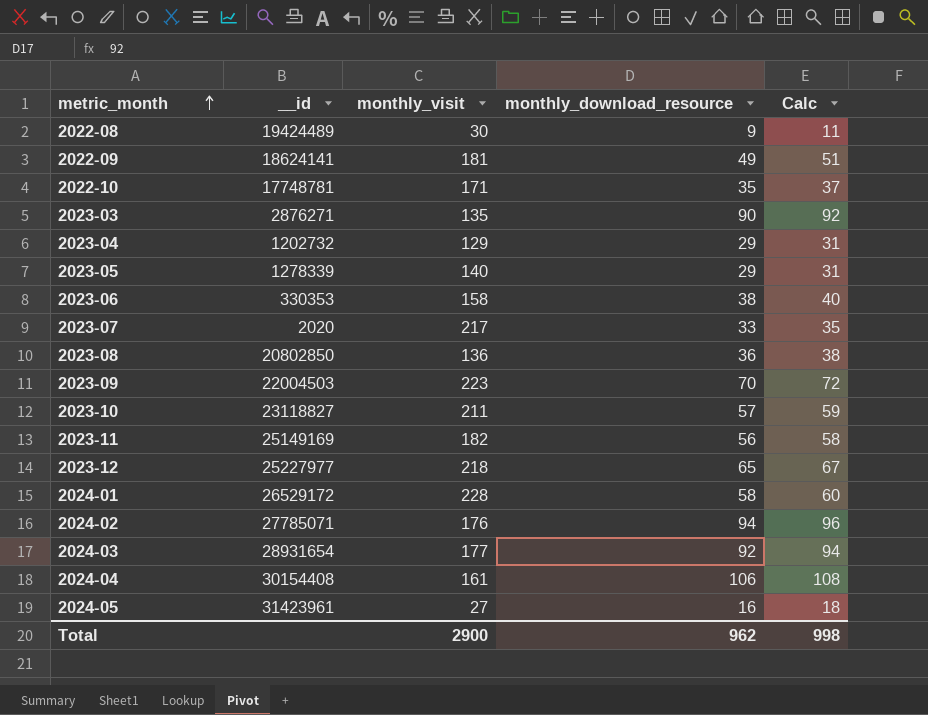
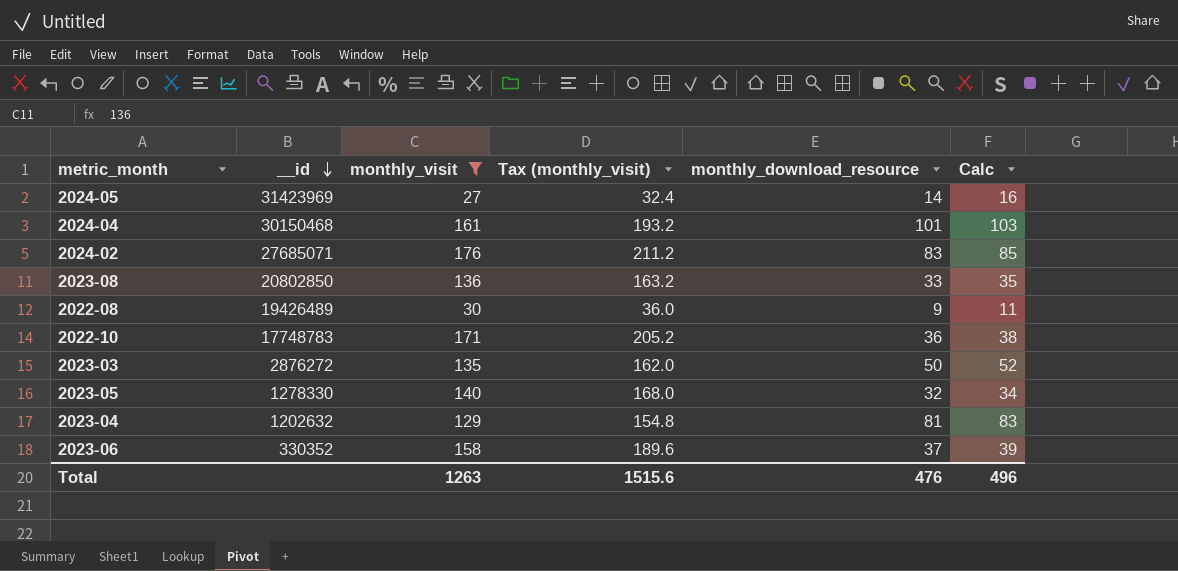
filter: none -> monthly_visit <= 176
row order: metric_month ascending -> __id descending
column Tax (monthly_visit) | formula: none -> [monthly_visit] * 1.2
2024-05 | __id: 31423961 -> 31423969
2024-05 | monthly_download_resource: 16 -> 14
2024-05 | Calc: 18 -> 16
2024-04 | __id: 30154408 -> 30150468
2024-04 | monthly_download_resource: 106 -> 101
2024-04 | Calc: 108 -> 103
2024-02 | __id: 27785071 -> 27685071
2024-02 | monthly_download_resource: 94 -> 83
2024-02 | Calc: 96 -> 85
2023-08 | monthly_download_resource: 36 -> 33
2023-08 | Calc: 38 -> 35
2022-08 | __id: 19424489 -> 19426489
2022-10 | __id: 17748781 -> 17748783
2022-10 | monthly_download_resource: 35 -> 36
2022-10 | Calc: 37 -> 38
2023-03 | __id: 2876271 -> 2876272
2023-03 | monthly_download_resource: 90 -> 50
2023-03 | Calc: 92 -> 52
2023-05 | __id: 1278339 -> 1278330
2023-05 | monthly_download_resource: 29 -> 32
2023-05 | Calc: 31 -> 34
2023-04 | __id: 1202732 -> 1202632
2023-04 | monthly_download_resource: 29 -> 81
2023-04 | Calc: 31 -> 83
2023-06 | __id: 330353 -> 330352
2023-06 | monthly_download_resource: 38 -> 37
2023-06 | Calc: 40 -> 39
Total | monthly_visit: 2900 -> 1263
Total | monthly_download_resource: 962 -> 476
Total | Calc: 998 -> 496

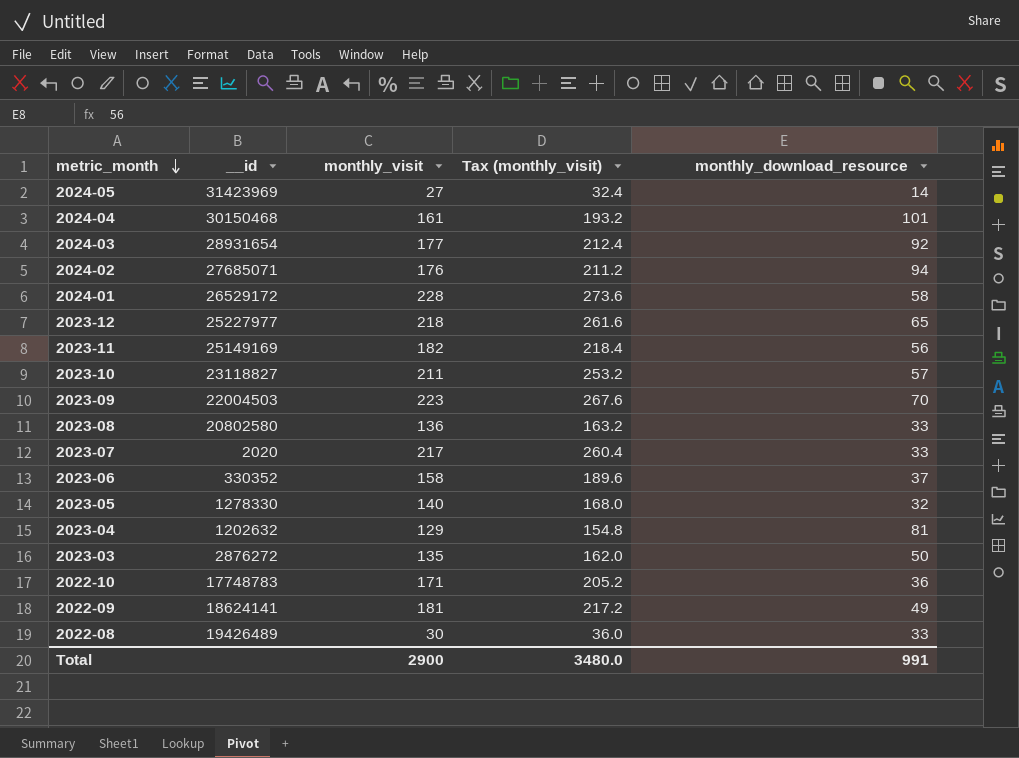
filter: monthly_visit <= 176 -> none
row order: __id descending -> metric_month descending
column Calc | formula: [monthly_download_resource] + 2 -> none
2024-02 | monthly_download_resource: 83 -> 94
2023-08 | __id: 20802850 -> 20802580
2022-08 | monthly_download_resource: 9 -> 33
Total | monthly_visit: 1263 -> 2900
Total | Tax (monthly_visit): 1515.6 -> 3480.0
Total | monthly_download_resource: 476 -> 991

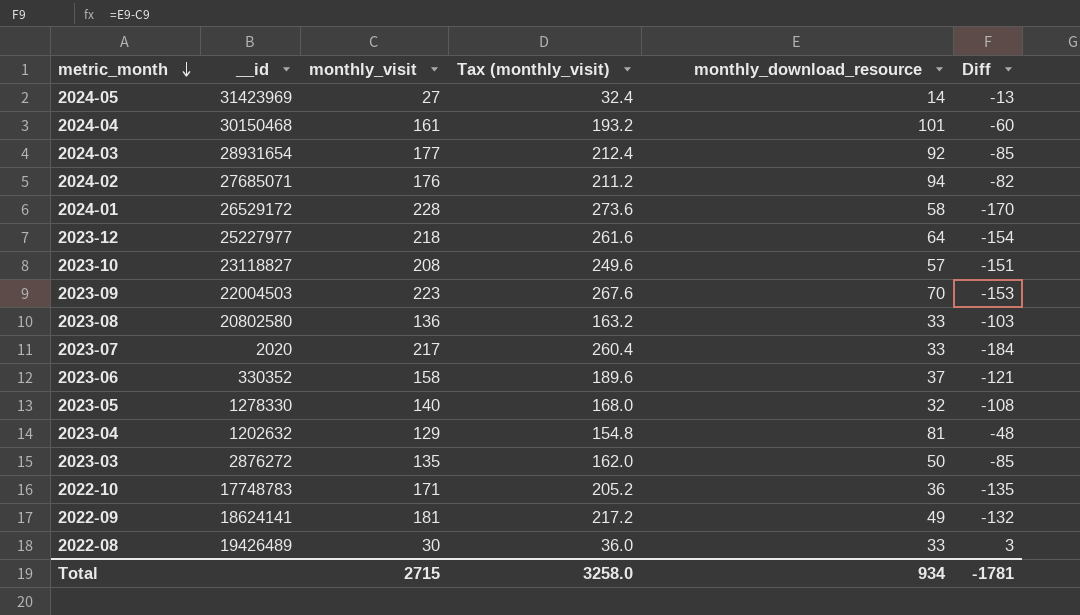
column Diff | formula: none -> [monthly_download_resource] - [monthly_visit]
row 2023-11: 25149169 | 182 | 218.4 | 56 -> none
2023-12 | monthly_download_resource: 65 -> 64
2023-10 | monthly_visit: 211 -> 208
2023-10 | Tax (monthly_visit): 253.2 -> 249.6
Total | monthly_visit: 2900 -> 2715
Total | Tax (monthly_visit): 3480.0 -> 3258.0
Total | monthly_download_resource: 991 -> 934

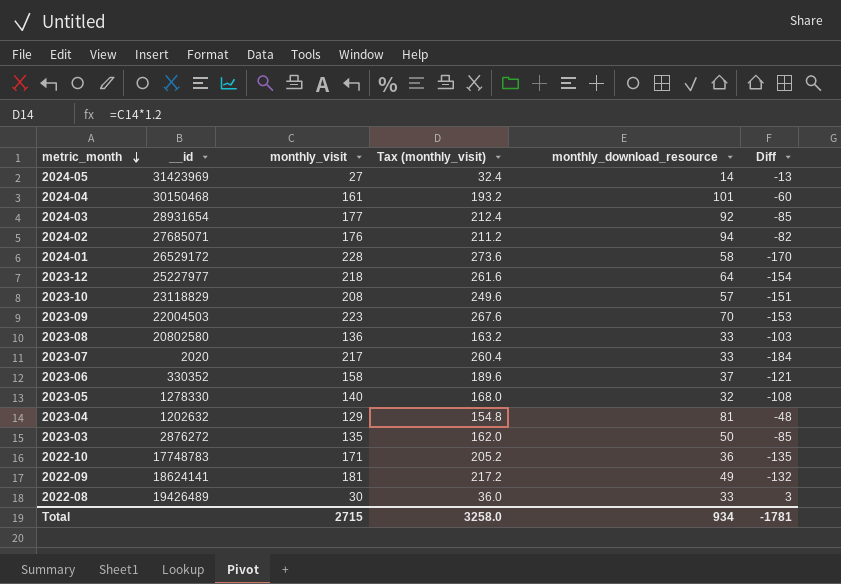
2023-10 | __id: 23118827 -> 23118829

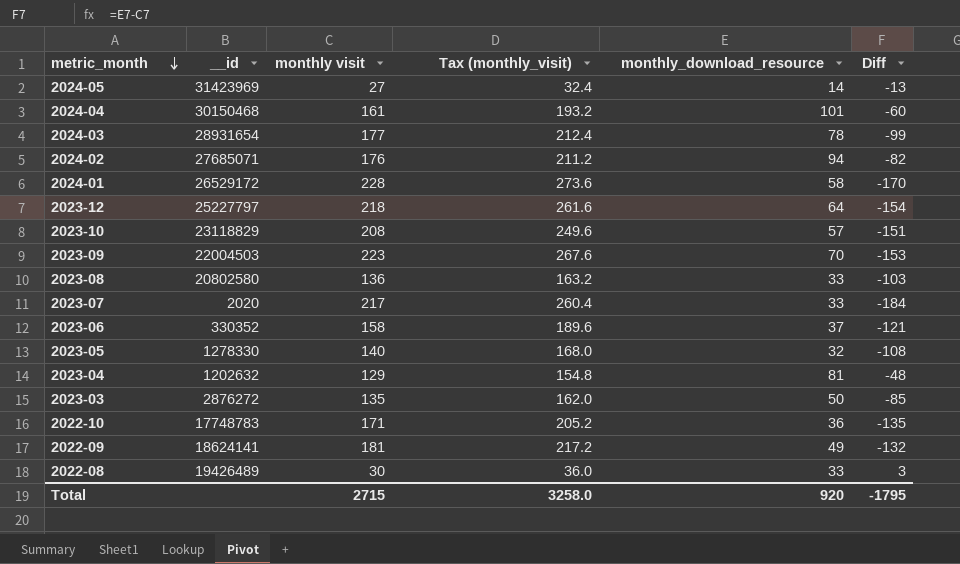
column name: monthly_visit -> monthly visit
2024-03 | monthly_download_resource: 92 -> 78
2024-03 | Diff: -85 -> -99
2023-12 | __id: 25227977 -> 25227797
Total | monthly_download_resource: 934 -> 920
Total | Diff: -1781 -> -1795

